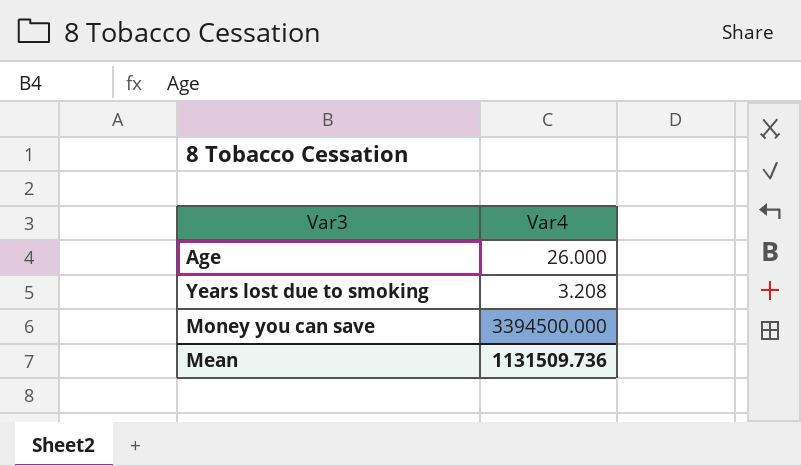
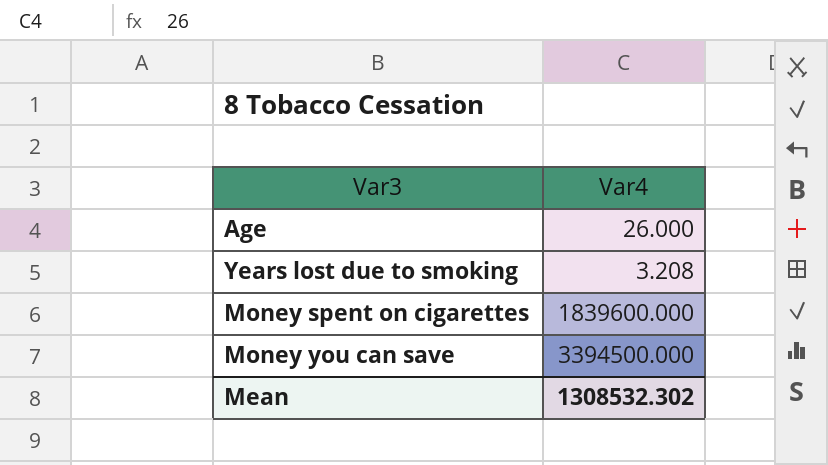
row Money spent on cigarettes: none -> 1839600.000
Mean | Var4: 1131509.736 -> 1308532.302

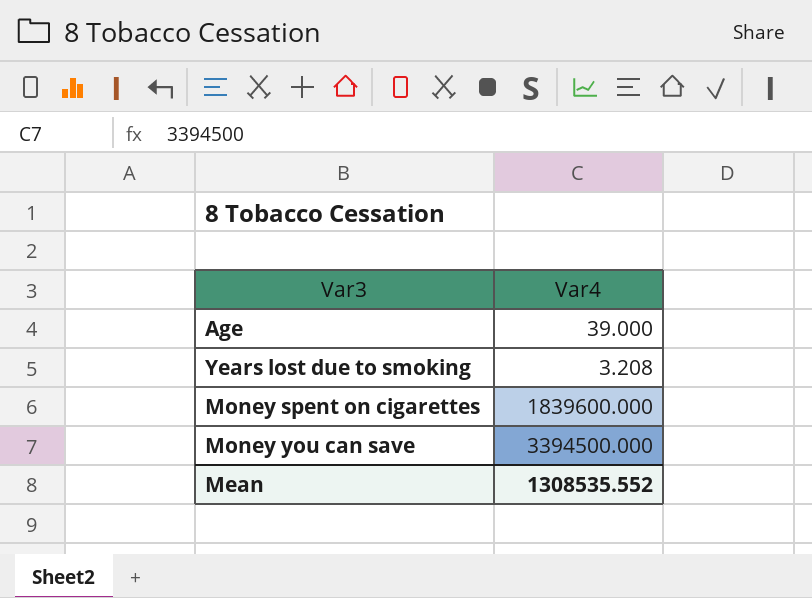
Age | Var4: 26.000 -> 39.000
Mean | Var4: 1308532.302 -> 1308535.552

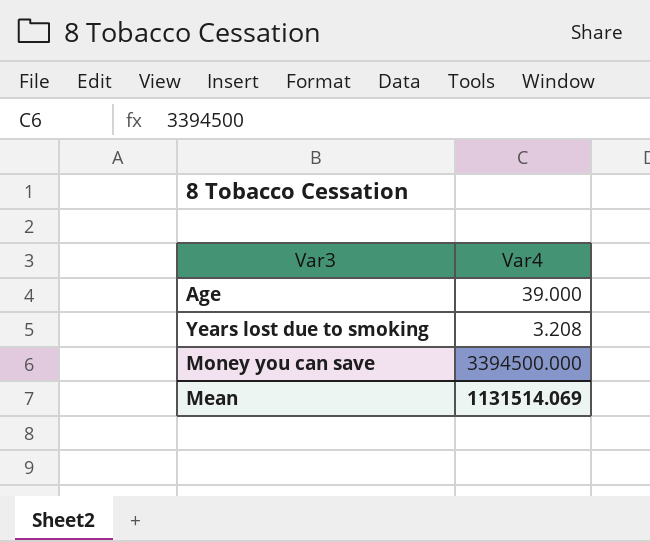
row Money spent on cigarettes: 1839600.000 -> none
Mean | Var4: 1308535.552 -> 1131514.069

